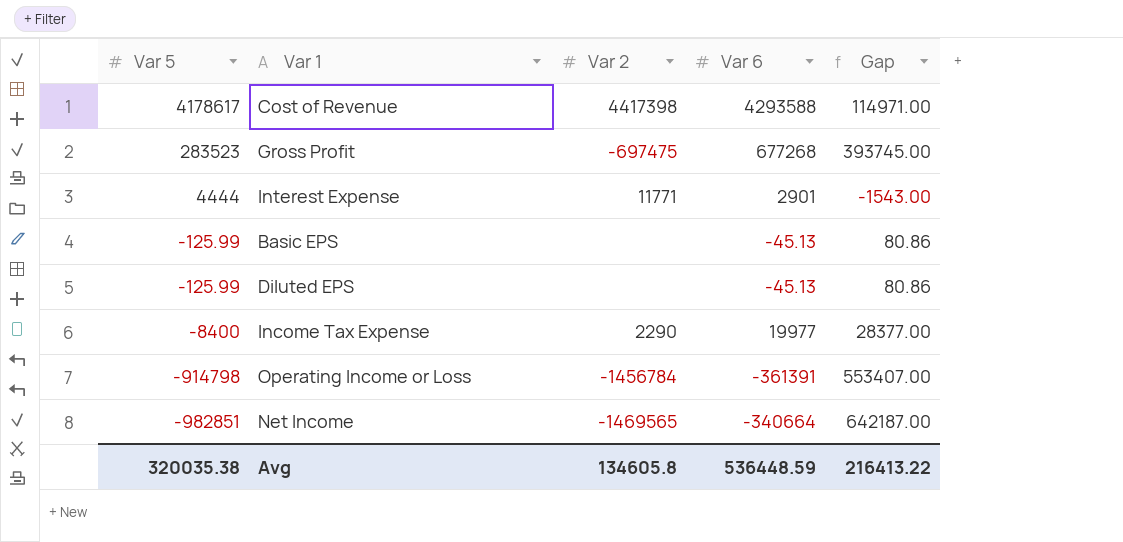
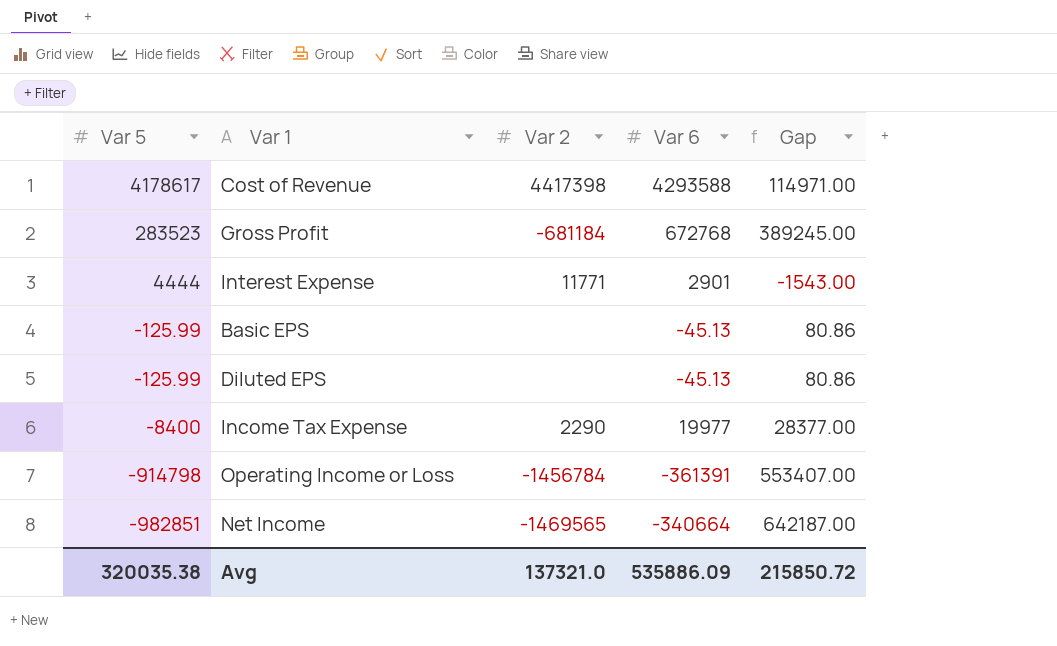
Gross Profit | Var 2: -697475 -> -681184
Gross Profit | Var 6: 677268 -> 672768
Gross Profit | Gap: 393745.00 -> 389245.00
Avg | Var 2: 134605.8 -> 137321.0
Avg | Var 6: 536448.59 -> 535886.09
Avg | Gap: 216413.22 -> 215850.72

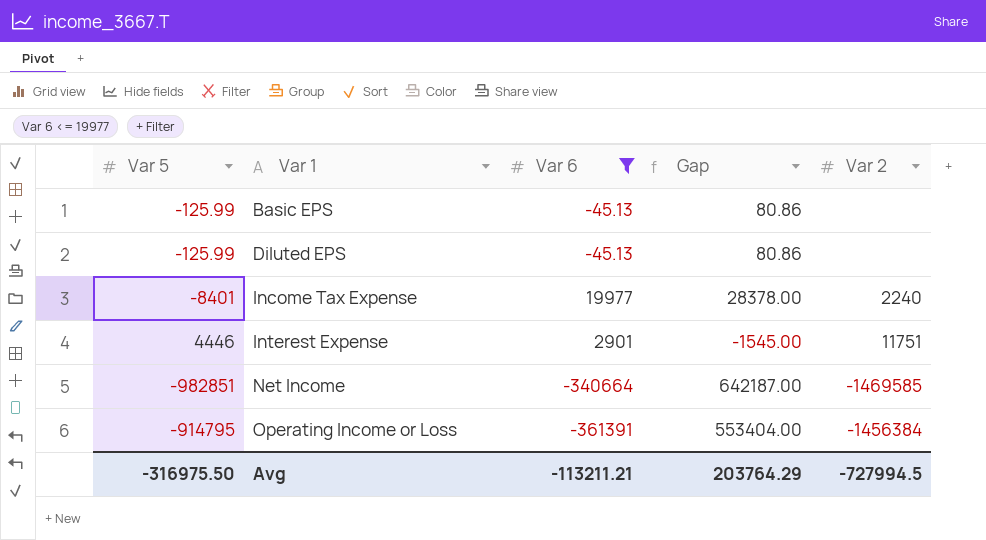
filter: none -> Var 6 <= 19977
row order: Var 5 descending -> Var 1 ascending
column Var 2 | position: 3 -> 5
Income Tax Expense | Var 5: -8400 -> -8401
Income Tax Expense | Gap: 28377.00 -> 28378.00
Income Tax Expense | Var 2: 2290 -> 2240
Interest Expense | Var 5: 4444 -> 4446
Interest Expense | Gap: -1543.00 -> -1545.00
Interest Expense | Var 2: 11771 -> 11751
Net Income | Var 2: -1469565 -> -1469585
Operating Income or Loss | Var 5: -914798 -> -914795
Operating Income or Loss | Gap: 553407.00 -> 553404.00
Operating Income or Loss | Var 2: -1456784 -> -1456384
Avg | Var 5: 320035.38 -> -316975.50
Avg | Var 6: 535886.09 -> -113211.21
Avg | Gap: 215850.72 -> 203764.29
Avg | Var 2: 137321.0 -> -727994.5

